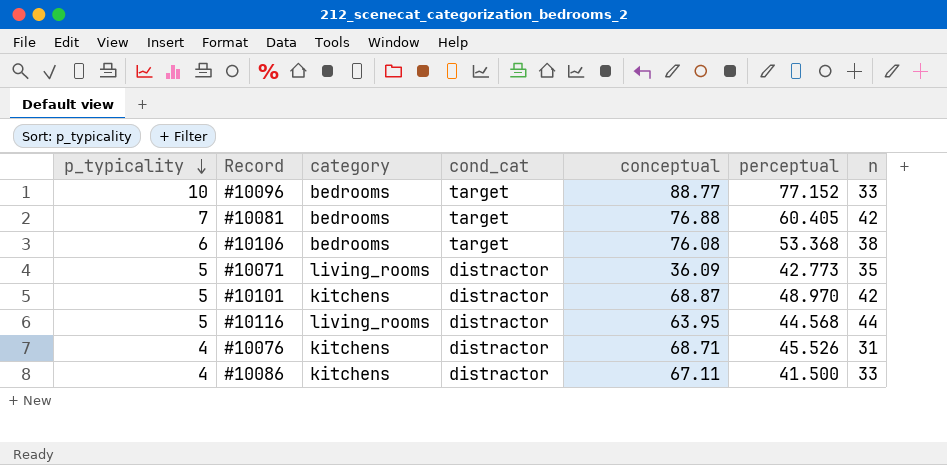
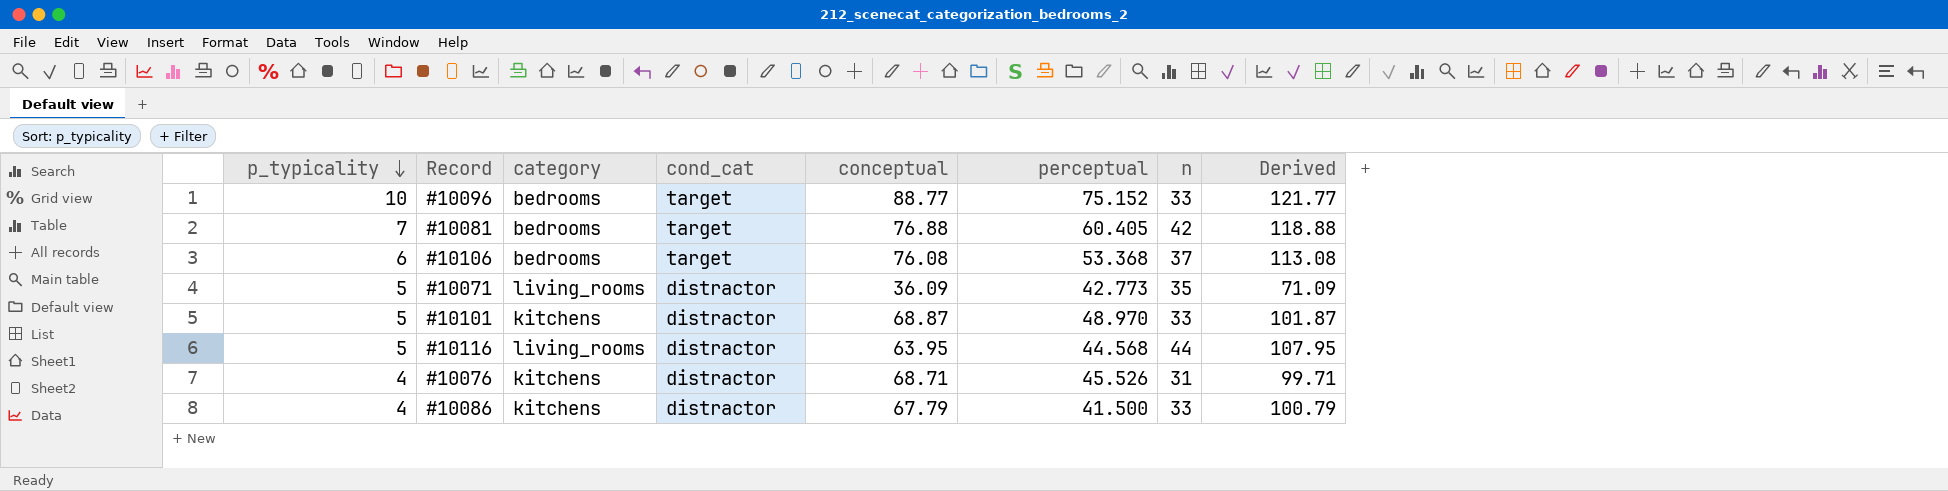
column Derived | formula: none -> [conceptual] + [n]
#10096 | perceptual: 77.152 -> 75.152
#10106 | n: 38 -> 37
#10101 | n: 42 -> 33
#10086 | conceptual: 67.11 -> 67.79

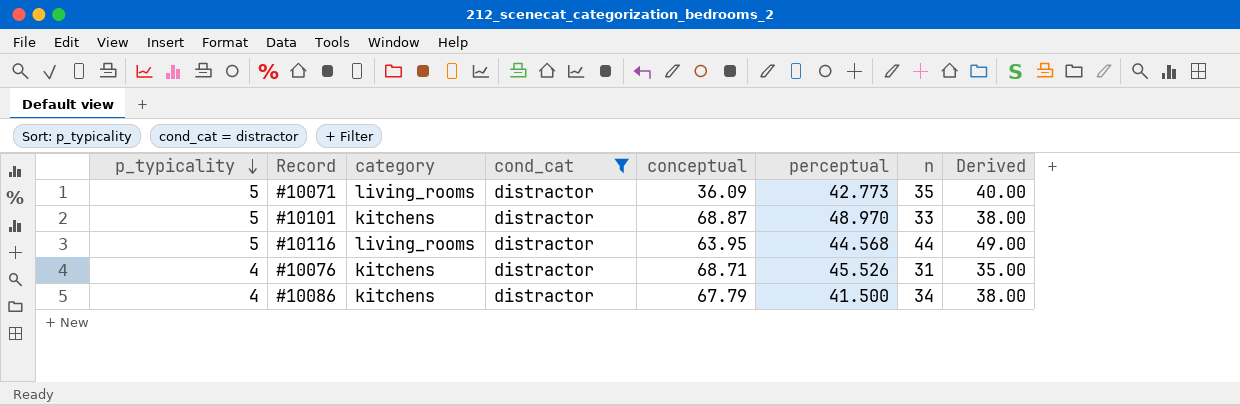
filter: none -> cond_cat = distractor
column Derived | formula: [conceptual] + [n] -> [p_typicality] + [n]
#10086 | n: 33 -> 34

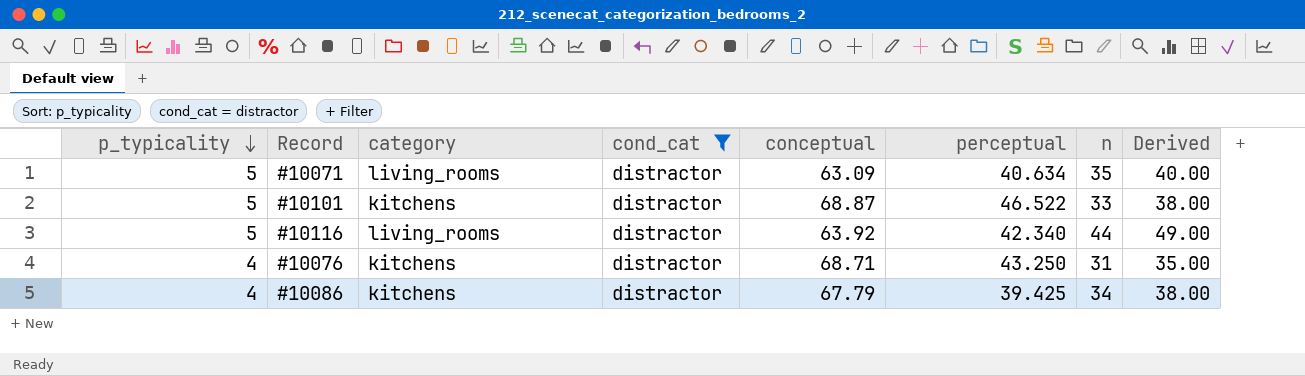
#10071 | conceptual: 36.09 -> 63.09
#10071 | perceptual: 42.773 -> 40.634
#10101 | perceptual: 48.970 -> 46.522
#10116 | conceptual: 63.95 -> 63.92
#10116 | perceptual: 44.568 -> 42.340
#10076 | perceptual: 45.526 -> 43.250
#10086 | perceptual: 41.500 -> 39.425

